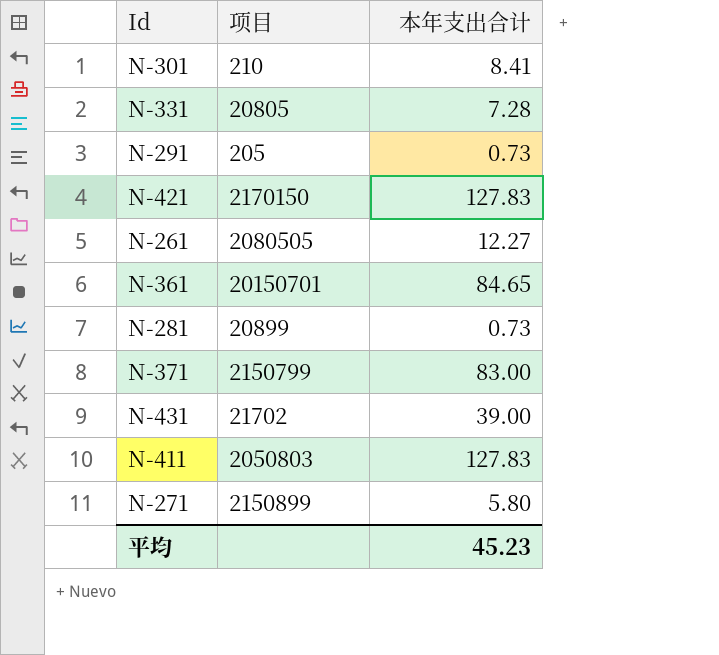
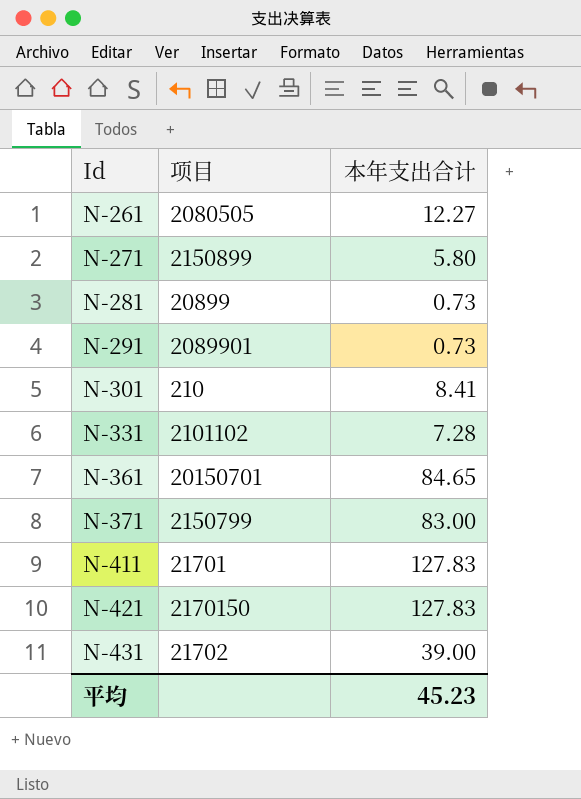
row order: none -> Id ascending
N-291 | 项目: 205 -> 2089901
N-331 | 项目: 20805 -> 2101102
N-411 | 项目: 2050803 -> 21701

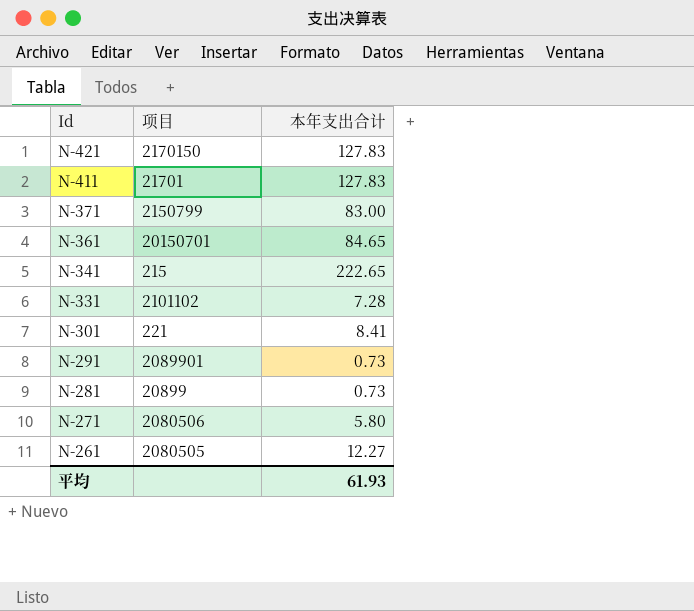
row order: Id ascending -> Id descending
row N-431: 21702 | 39.00 -> none
row N-341: none -> 215 | 222.65
N-301 | 项目: 210 -> 221
N-271 | 项目: 2150899 -> 2080506
平均 | 本年支出合计: 45.23 -> 61.93

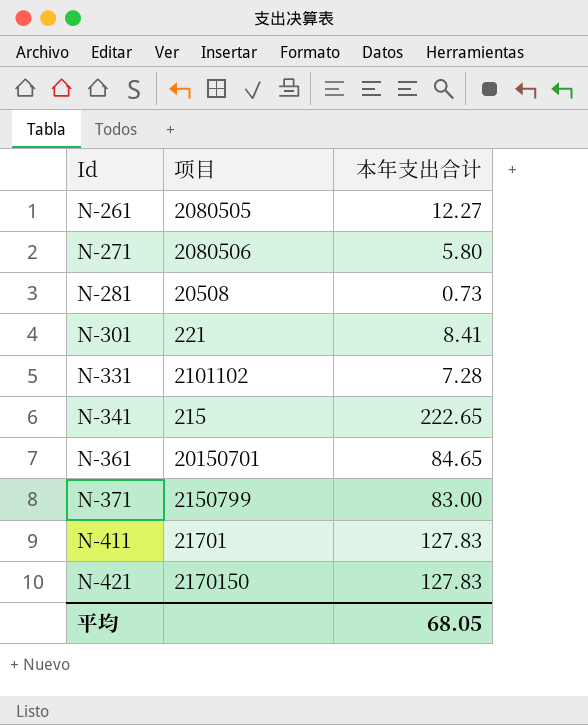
row order: Id descending -> Id ascending
row N-291: 2089901 | 0.73 -> none
N-281 | 项目: 20899 -> 20508
平均 | 本年支出合计: 61.93 -> 68.05

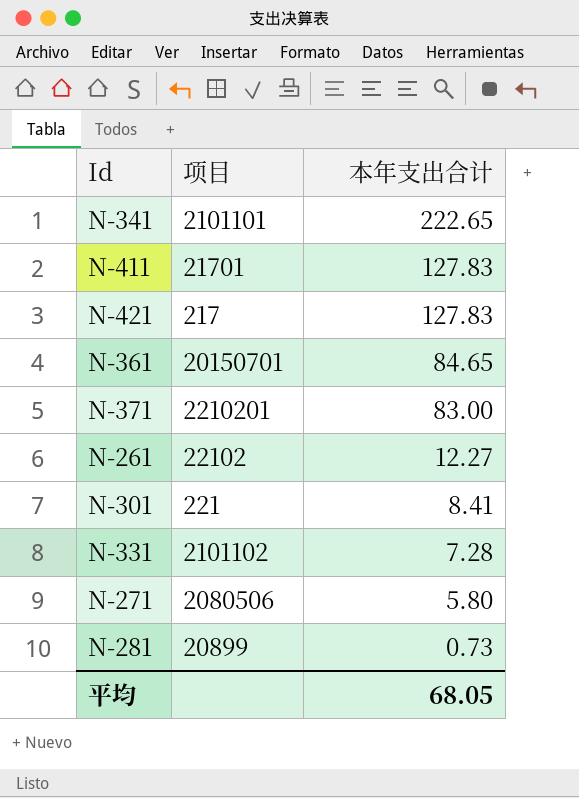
row order: Id ascending -> 本年支出合计 descending
N-341 | 项目: 215 -> 2101101
N-421 | 项目: 2170150 -> 217
N-371 | 项目: 2150799 -> 2210201
N-261 | 项目: 2080505 -> 22102
N-281 | 项目: 20508 -> 20899

